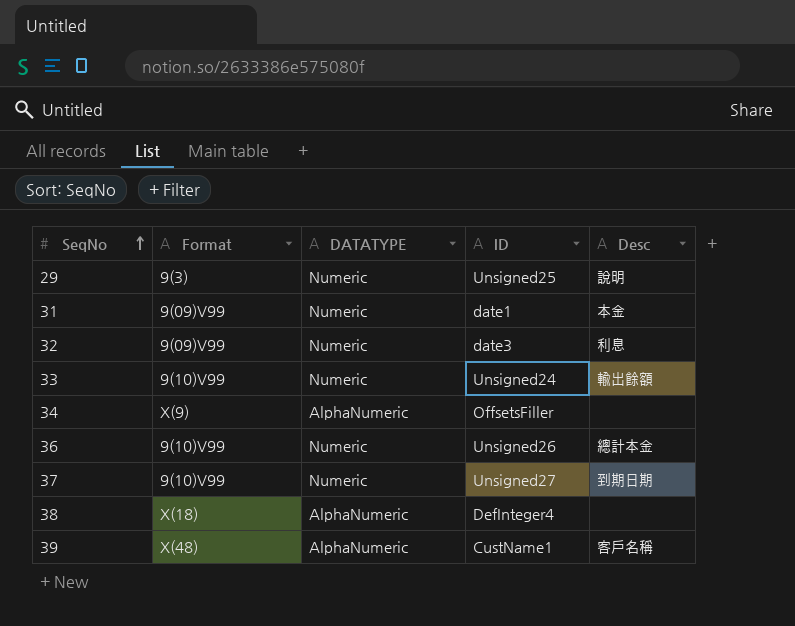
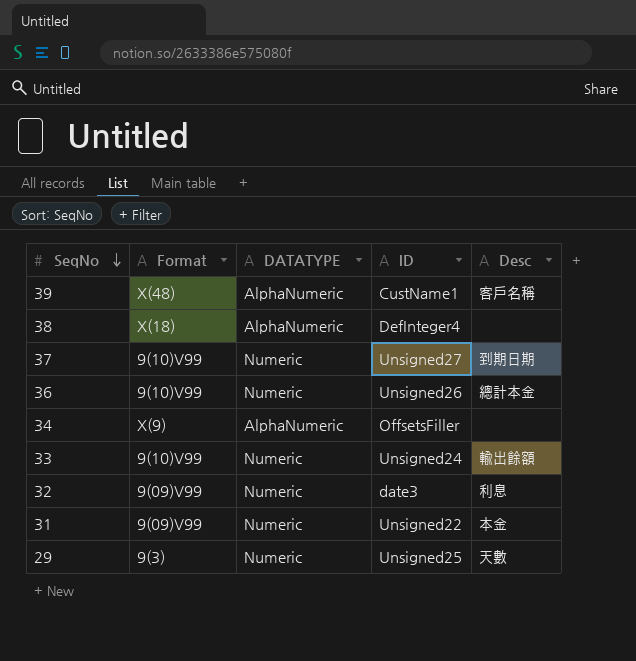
row order: SeqNo ascending -> SeqNo descending
31 | ID: date1 -> Unsigned22
29 | Desc: 說明 -> 天數

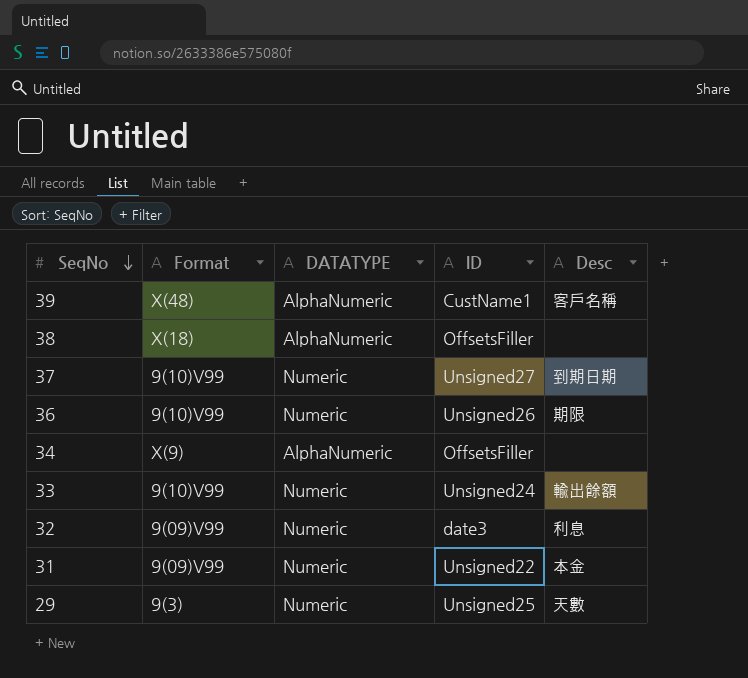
38 | ID: DefInteger4 -> OffsetsFiller
36 | Desc: 總計本金 -> 期限

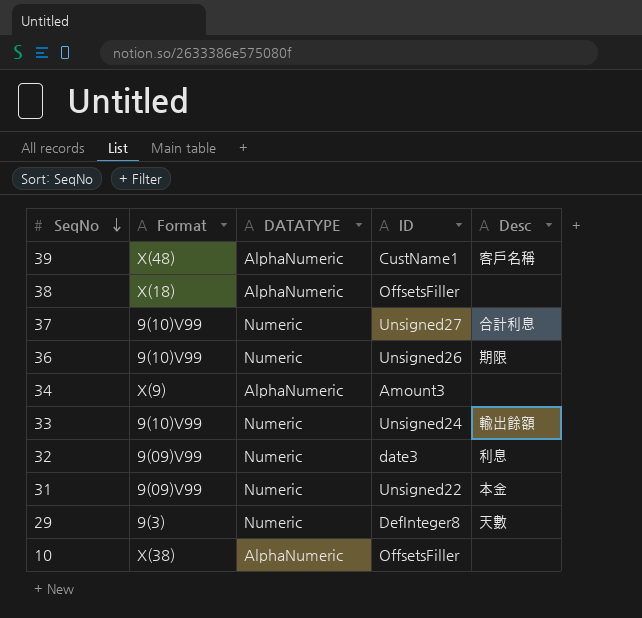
37 | Desc: 到期日期 -> 合計利息
34 | ID: OffsetsFiller -> Amount3
29 | ID: Unsigned25 -> DefInteger8
row 10: none -> X(38) | AlphaNumeric | OffsetsFiller | none

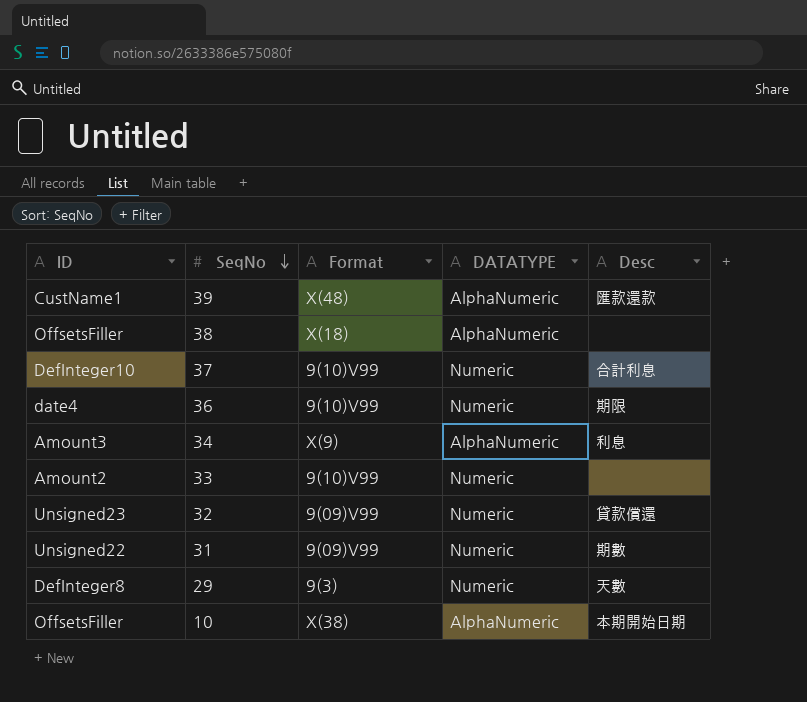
column ID | position: 4 -> 1
39 | Desc: 客戶名稱 -> 匯款還款
37 | ID: Unsigned27 -> DefInteger10
36 | ID: Unsigned26 -> date4
34 | Desc: none -> 利息
33 | ID: Unsigned24 -> Amount2
33 | Desc: 輸出餘額 -> none
32 | ID: date3 -> Unsigned23
32 | Desc: 利息 -> 貸款償還
31 | Desc: 本金 -> 期數
10 | Desc: none -> 本期開始日期

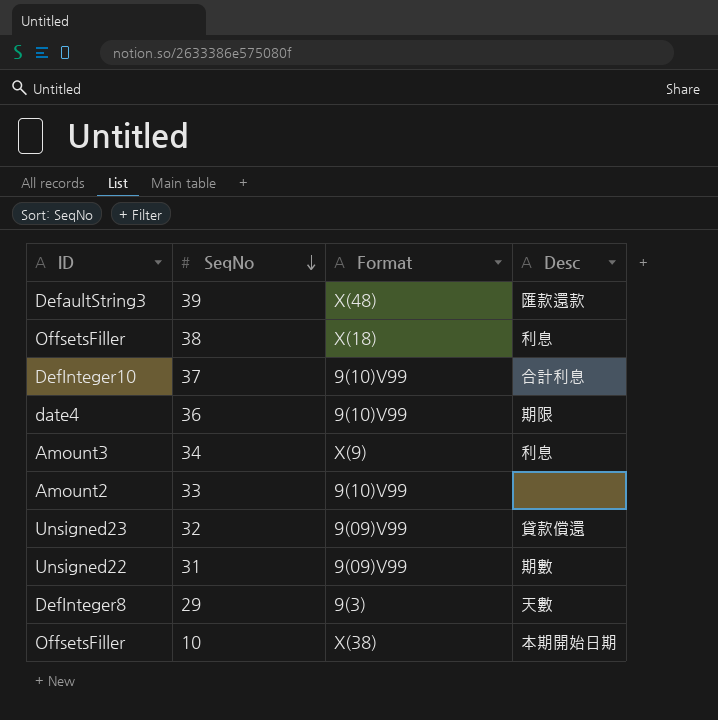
column DATATYPE | position: 4 -> none
39 | ID: CustName1 -> DefaultString3
38 | Desc: none -> 利息

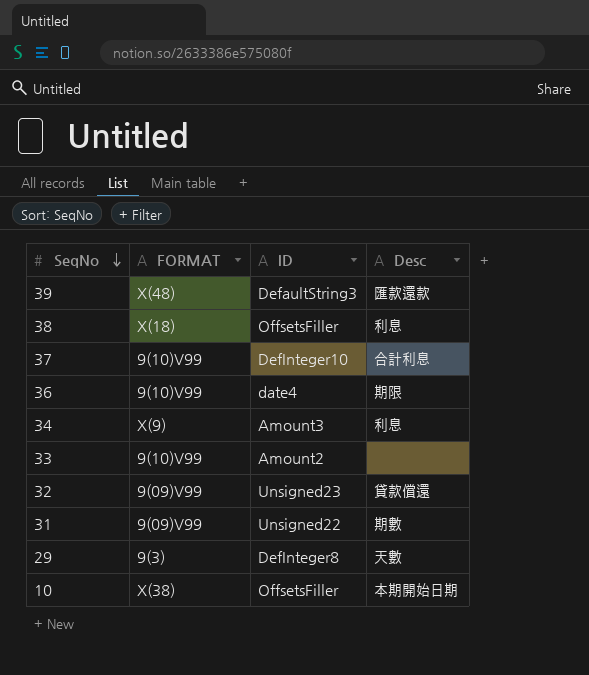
column name: Format -> FORMAT
column ID | position: 1 -> 3

